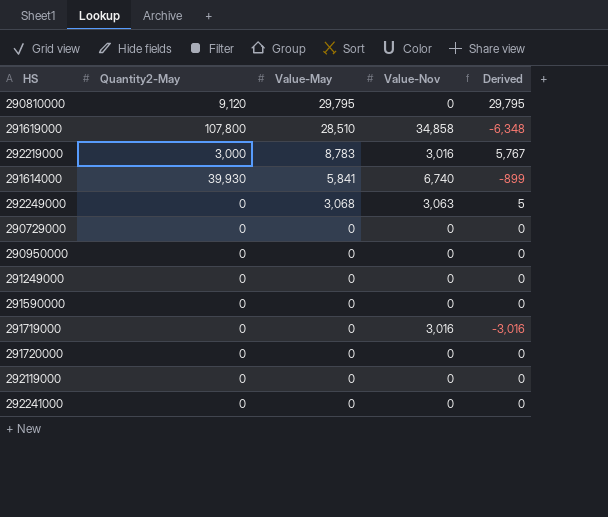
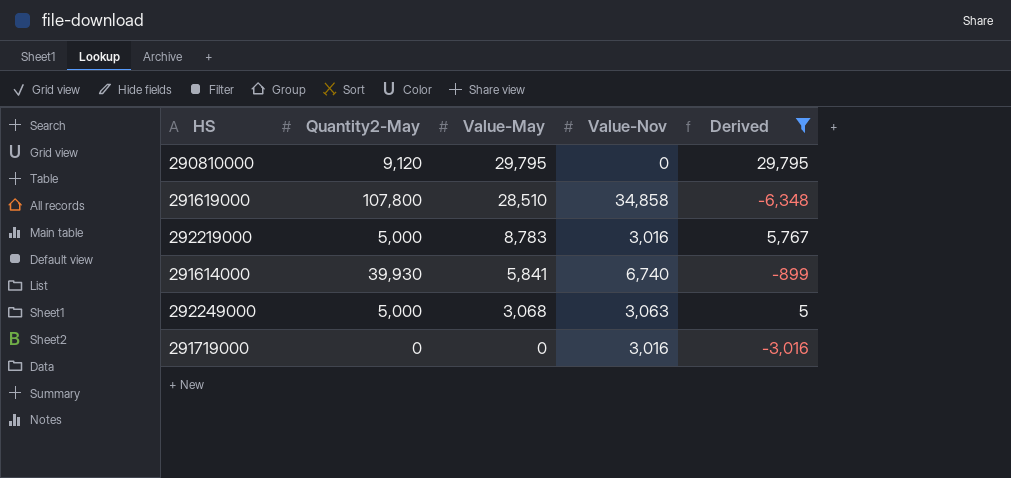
filter: none -> Derived != 0
292219000 | Quantity2-May: 3,000 -> 5,000
292249000 | Quantity2-May: 0 -> 5,000

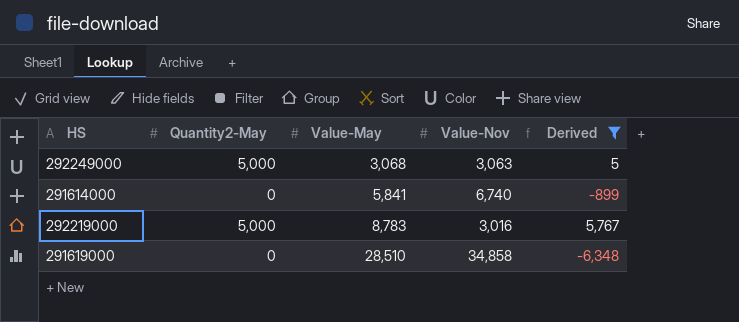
row order: Value-May descending -> Value-May ascending
row 290810000: 9,120 | 29,795 | 0 | 29,795 -> none
row 291719000: 0 | 0 | 3,016 | -3,016 -> none
291614000 | Quantity2-May: 39,930 -> 0
291619000 | Quantity2-May: 107,800 -> 0

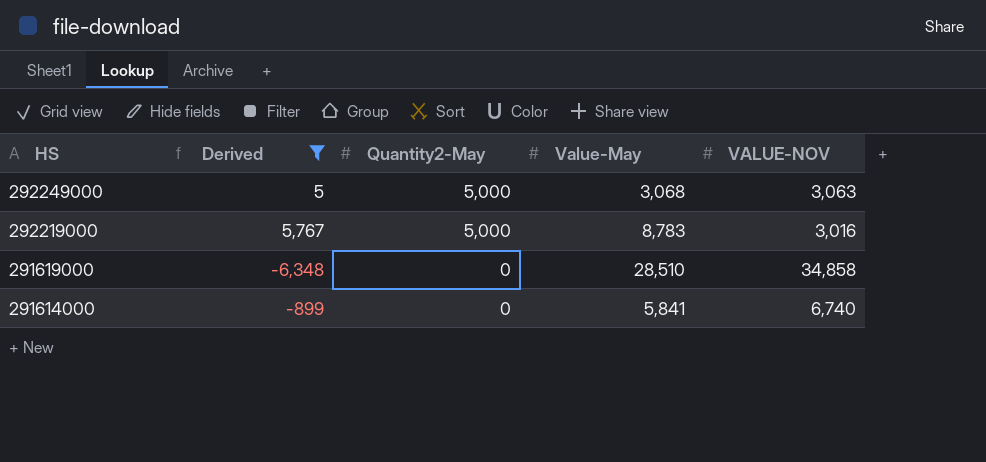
row order: Value-May ascending -> HS descending
column Derived | position: 5 -> 2
column name: Value-Nov -> VALUE-NOV

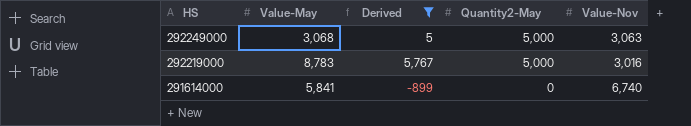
column Value-May | position: 4 -> 2
column name: VALUE-NOV -> Value-Nov
row 291619000: -6,348 | 0 | 28,510 | 34,858 -> none

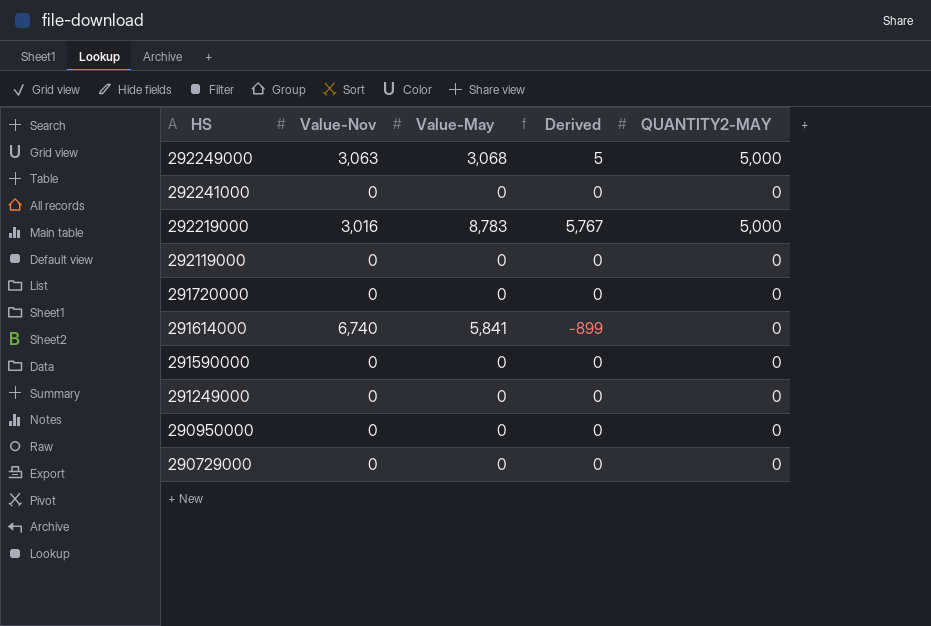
filter: Derived != 0 -> none
column Value-Nov | position: 5 -> 2
column name: Quantity2-May -> QUANTITY2-MAY

